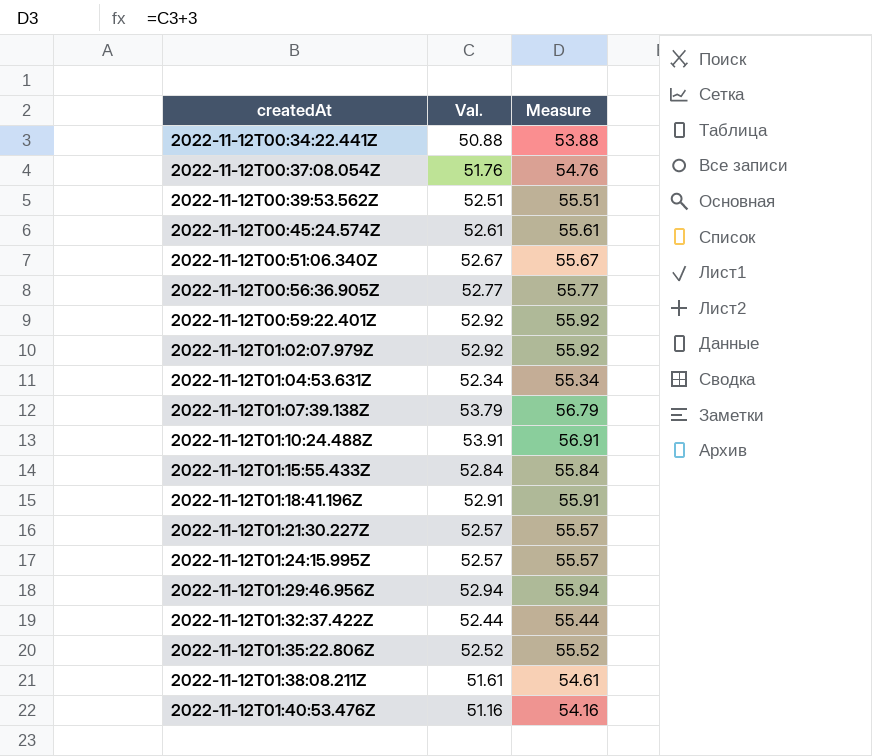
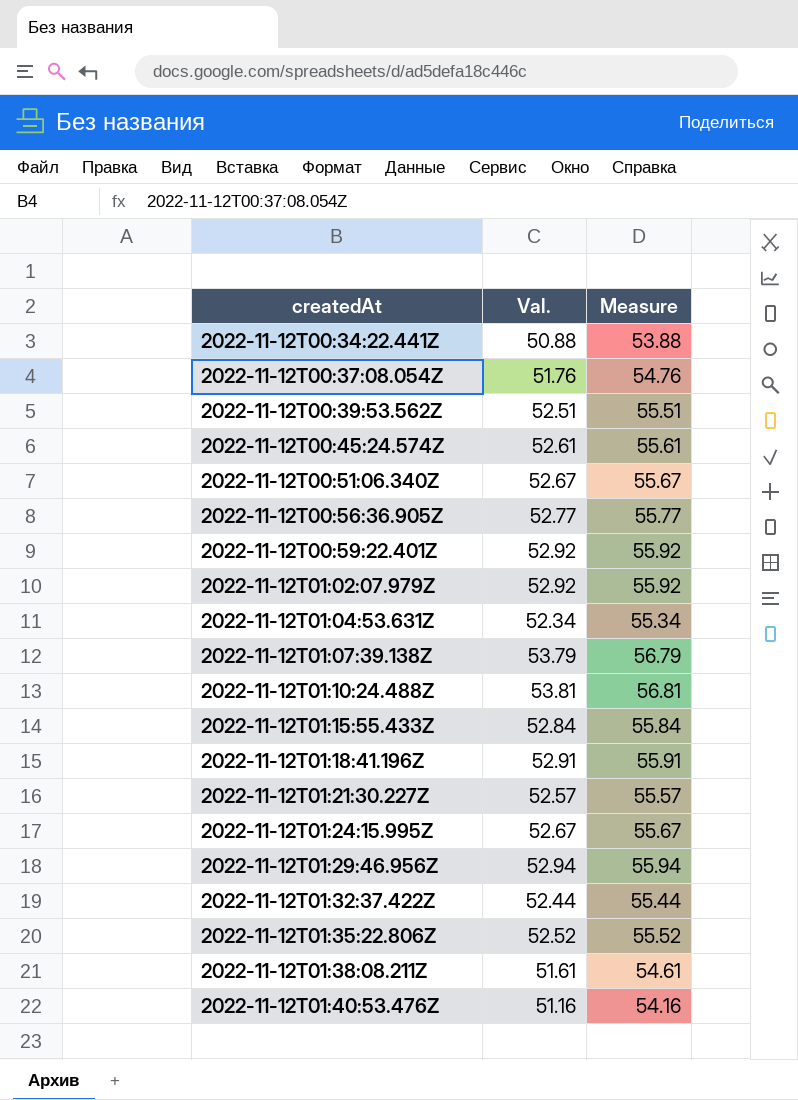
2022-11-12T01:10:24.488Z | Val.: 53.91 -> 53.81
2022-11-12T01:10:24.488Z | Measure: 56.91 -> 56.81
2022-11-12T01:24:15.995Z | Val.: 52.57 -> 52.67
2022-11-12T01:24:15.995Z | Measure: 55.57 -> 55.67

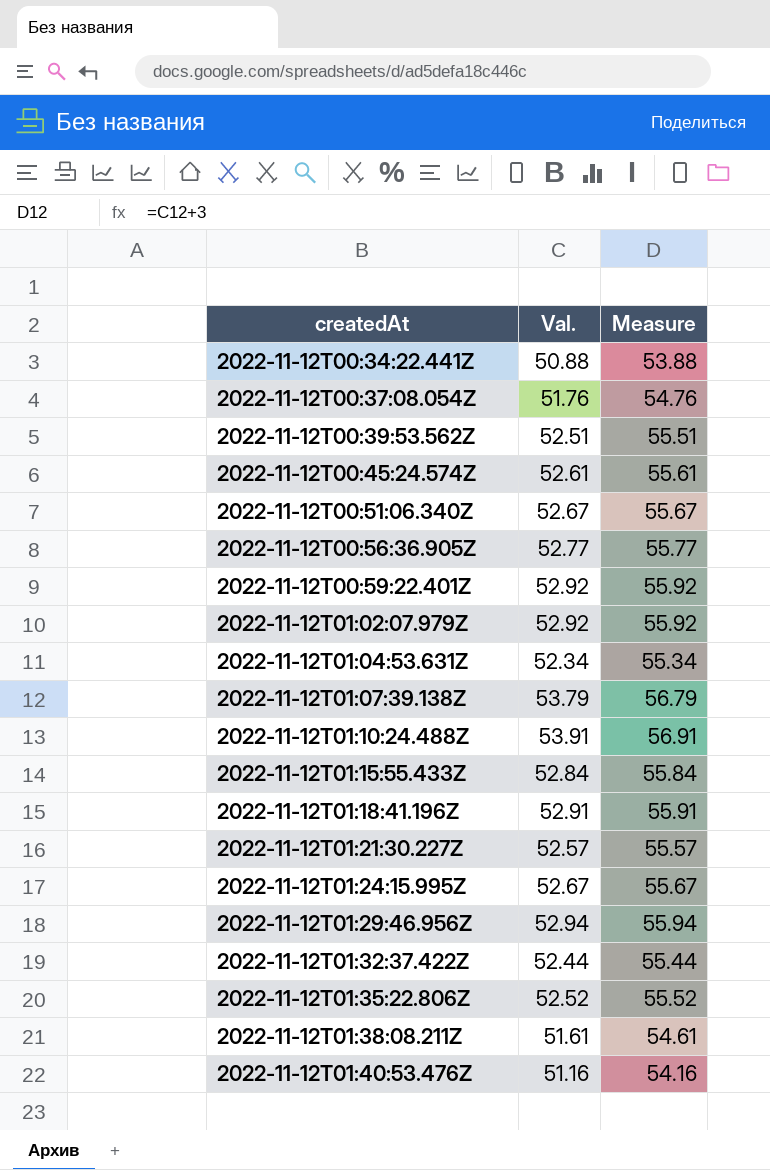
2022-11-12T01:10:24.488Z | Val.: 53.81 -> 53.91
2022-11-12T01:10:24.488Z | Measure: 56.81 -> 56.91

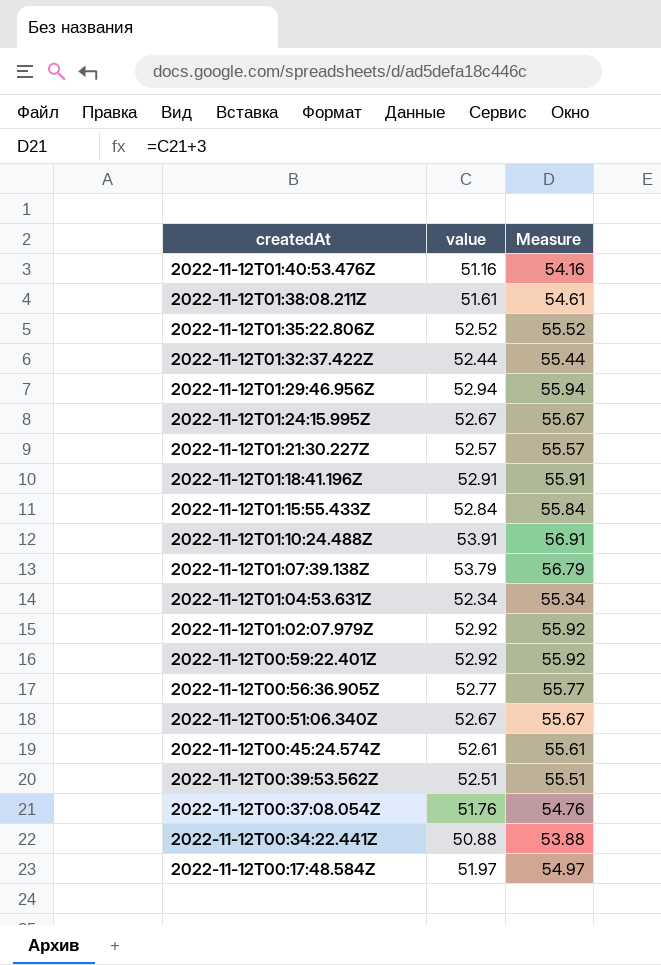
row order: createdAt ascending -> createdAt descending
column name: Val. -> value
row 2022-11-12T00:17:48.584Z: none -> 51.97 | 54.97

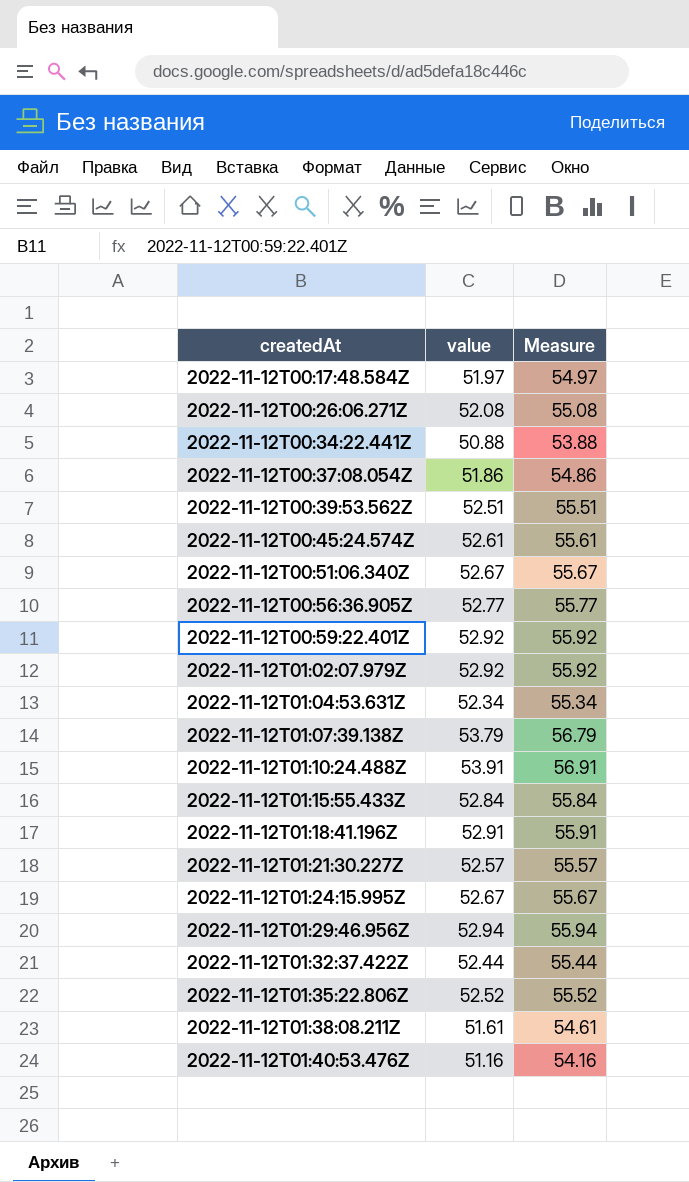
row order: createdAt descending -> createdAt ascending
row 2022-11-12T00:26:06.271Z: none -> 52.08 | 55.08
2022-11-12T00:37:08.054Z | value: 51.76 -> 51.86
2022-11-12T00:37:08.054Z | Measure: 54.76 -> 54.86

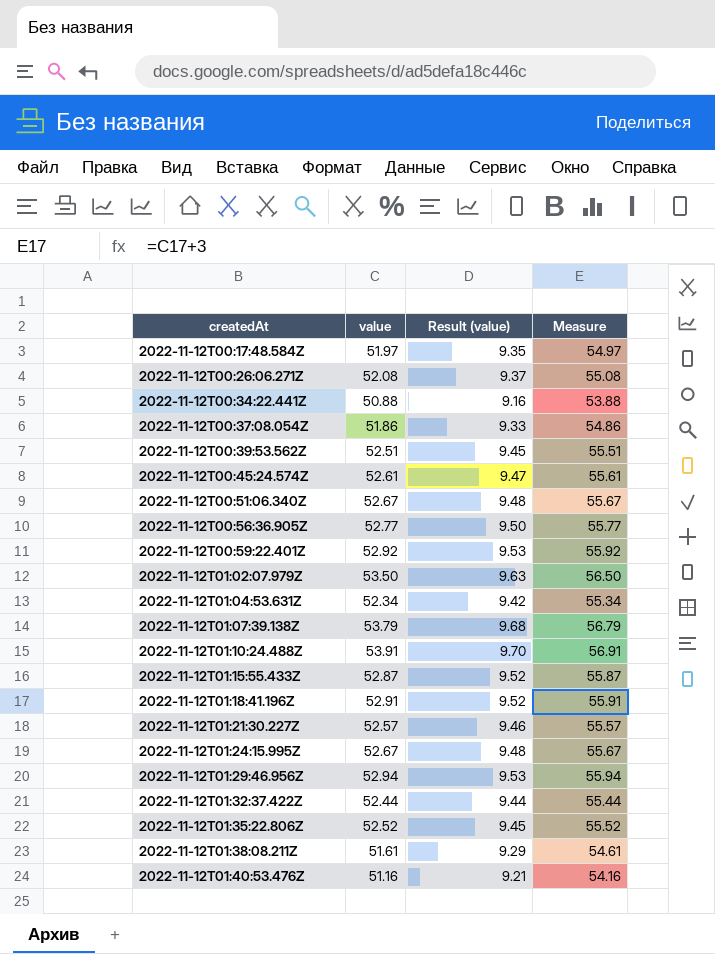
column Result (value) | formula: none -> [value] * 0.18
2022-11-12T01:02:07.979Z | value: 52.92 -> 53.50
2022-11-12T01:02:07.979Z | Measure: 55.92 -> 56.50
2022-11-12T01:15:55.433Z | value: 52.84 -> 52.87
2022-11-12T01:15:55.433Z | Measure: 55.84 -> 55.87

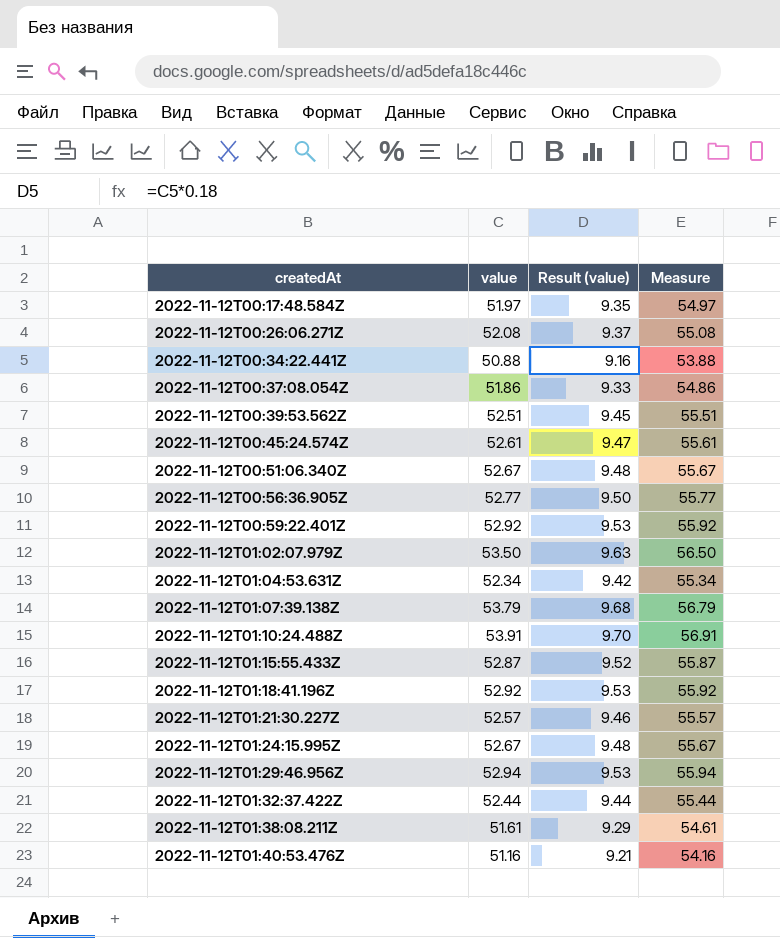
row 2022-11-12T01:35:22.806Z: 52.52 | 9.45 | 55.52 -> none
2022-11-12T01:18:41.196Z | value: 52.91 -> 52.92
2022-11-12T01:18:41.196Z | Result (value): 9.52 -> 9.53
2022-11-12T01:18:41.196Z | Measure: 55.91 -> 55.92

